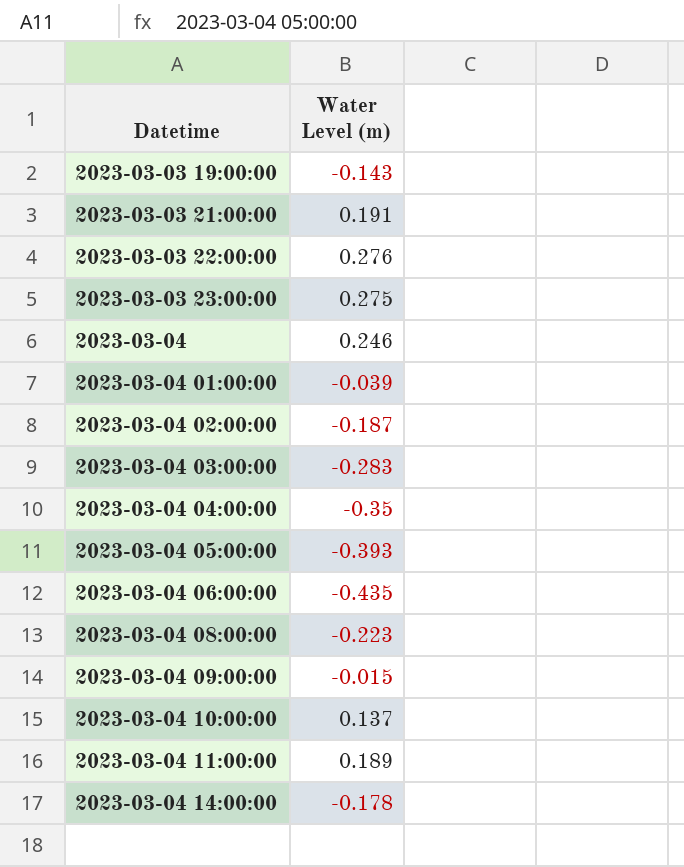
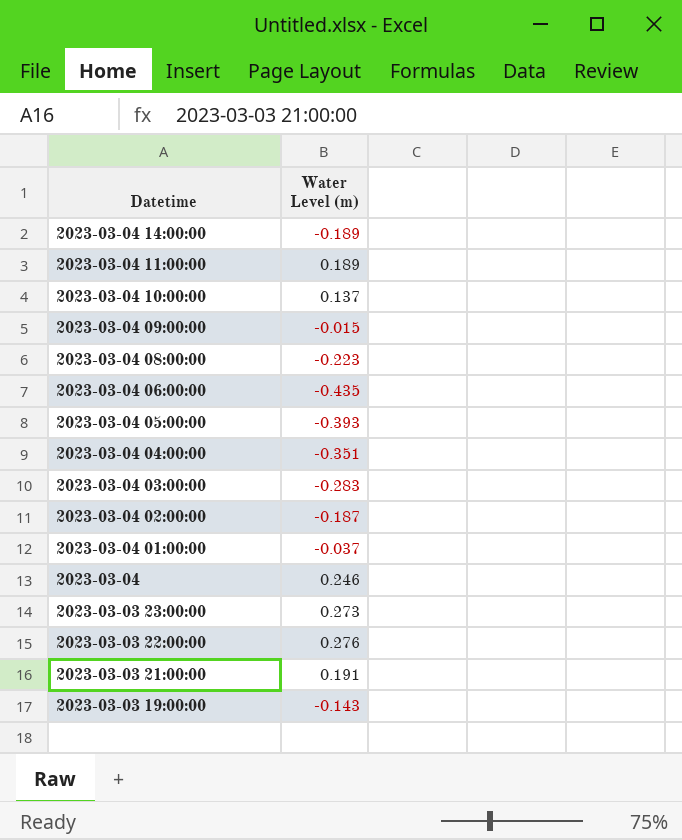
row order: Datetime ascending -> Datetime descending
2023-03-04 14:00:00 | Water Level (m): -0.178 -> -0.189
2023-03-04 04:00:00 | Water Level (m): -0.35 -> -0.351
2023-03-04 01:00:00 | Water Level (m): -0.039 -> -0.037
2023-03-03 23:00:00 | Water Level (m): 0.275 -> 0.273

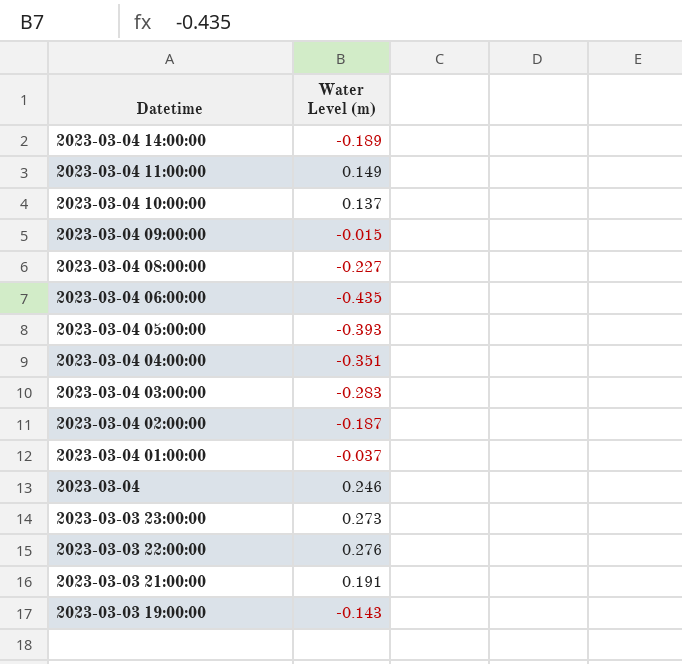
2023-03-04 11:00:00 | Water Level (m): 0.189 -> 0.149
2023-03-04 08:00:00 | Water Level (m): -0.223 -> -0.227

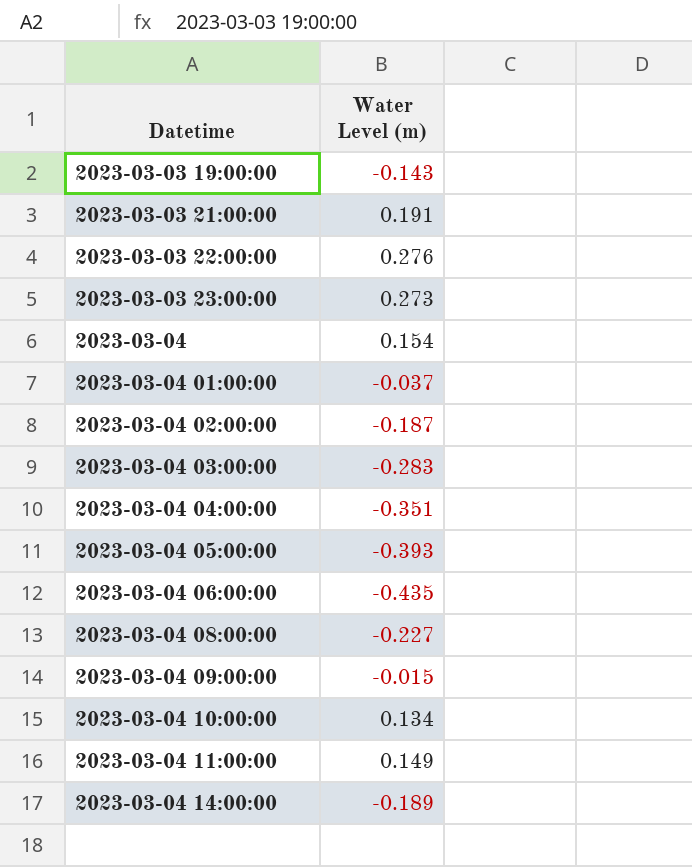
row order: Datetime descending -> Datetime ascending
2023-03-04 | Water Level (m): 0.246 -> 0.154
2023-03-04 10:00:00 | Water Level (m): 0.137 -> 0.134

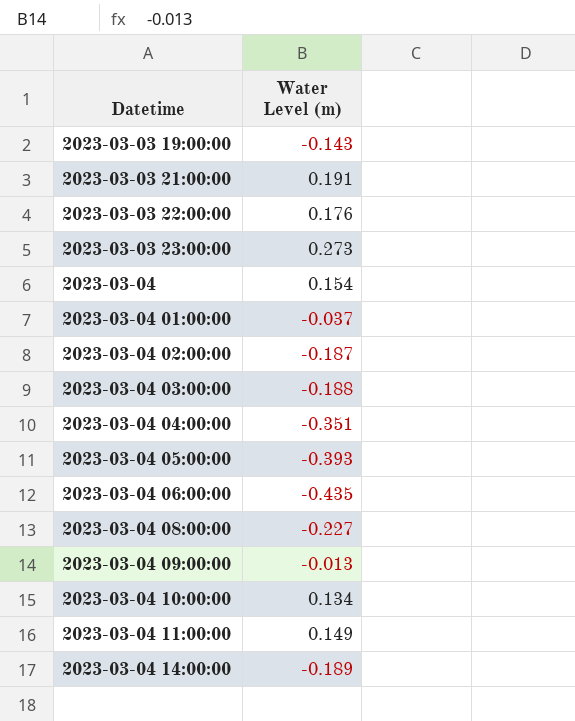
2023-03-03 22:00:00 | Water Level (m): 0.276 -> 0.176
2023-03-04 03:00:00 | Water Level (m): -0.283 -> -0.188
2023-03-04 09:00:00 | Water Level (m): -0.015 -> -0.013

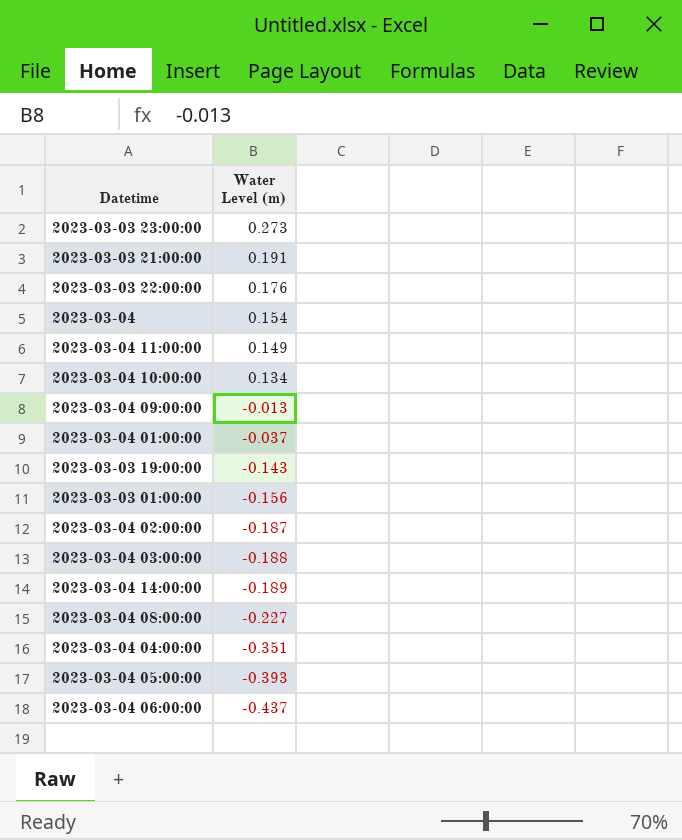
row order: Datetime ascending -> Water Level (m) descending
row 2023-03-03 01:00:00: none -> -0.156
2023-03-04 06:00:00 | Water Level (m): -0.435 -> -0.437

